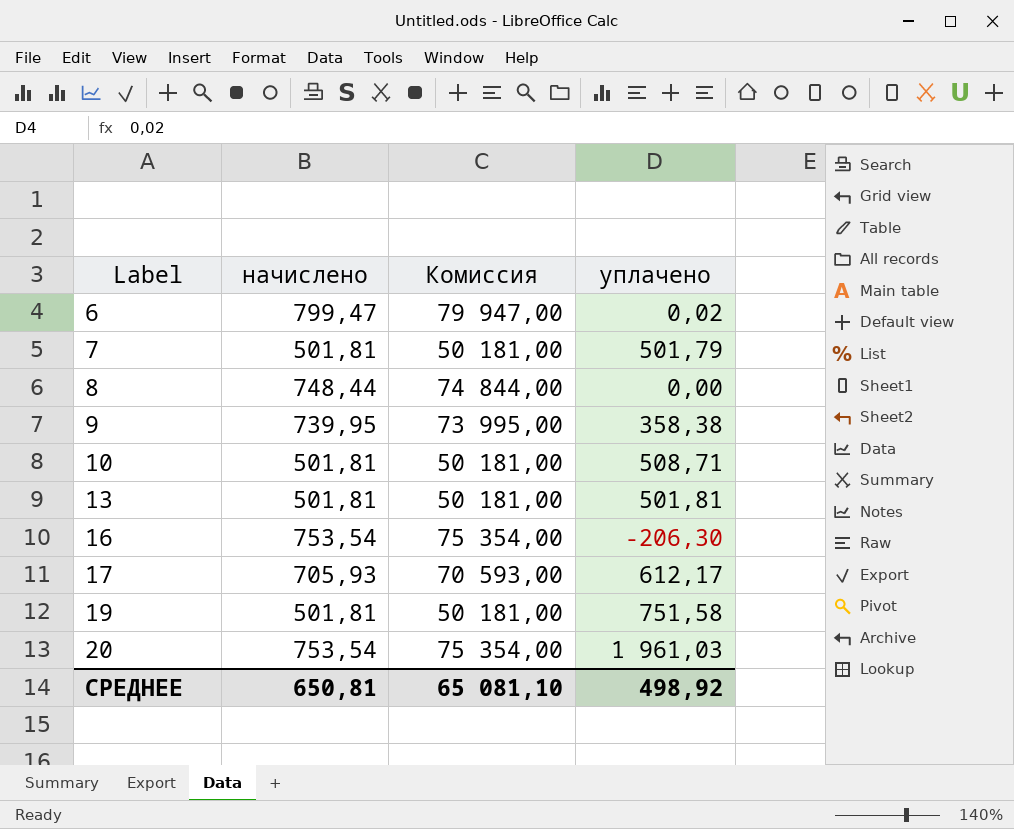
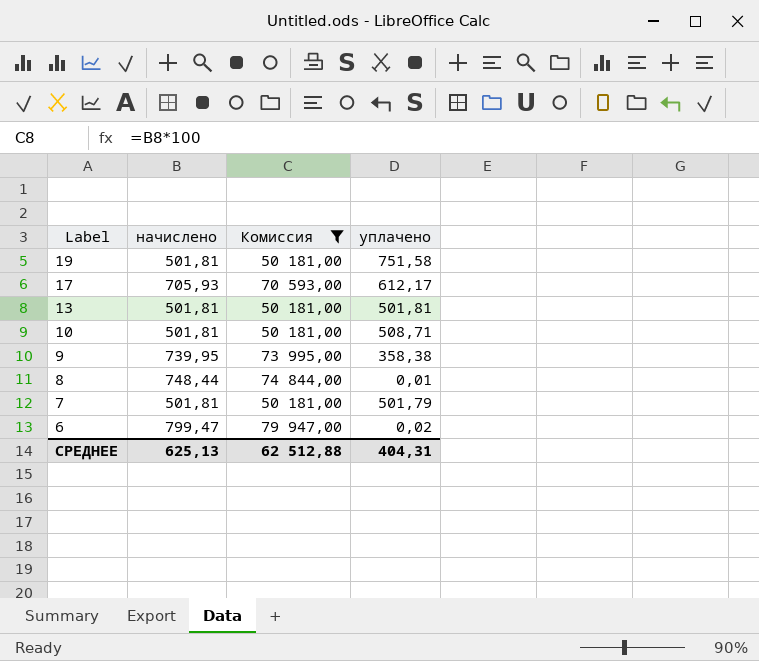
filter: none -> Комиссия != 75 354,00
row order: Label ascending -> Label descending
8 | уплачено: 0,00 -> 0,01
СРЕДНЕЕ | начислено: 650,81 -> 625,13
СРЕДНЕЕ | Комиссия: 65 081,10 -> 62 512,88
СРЕДНЕЕ | уплачено: 498,92 -> 404,31

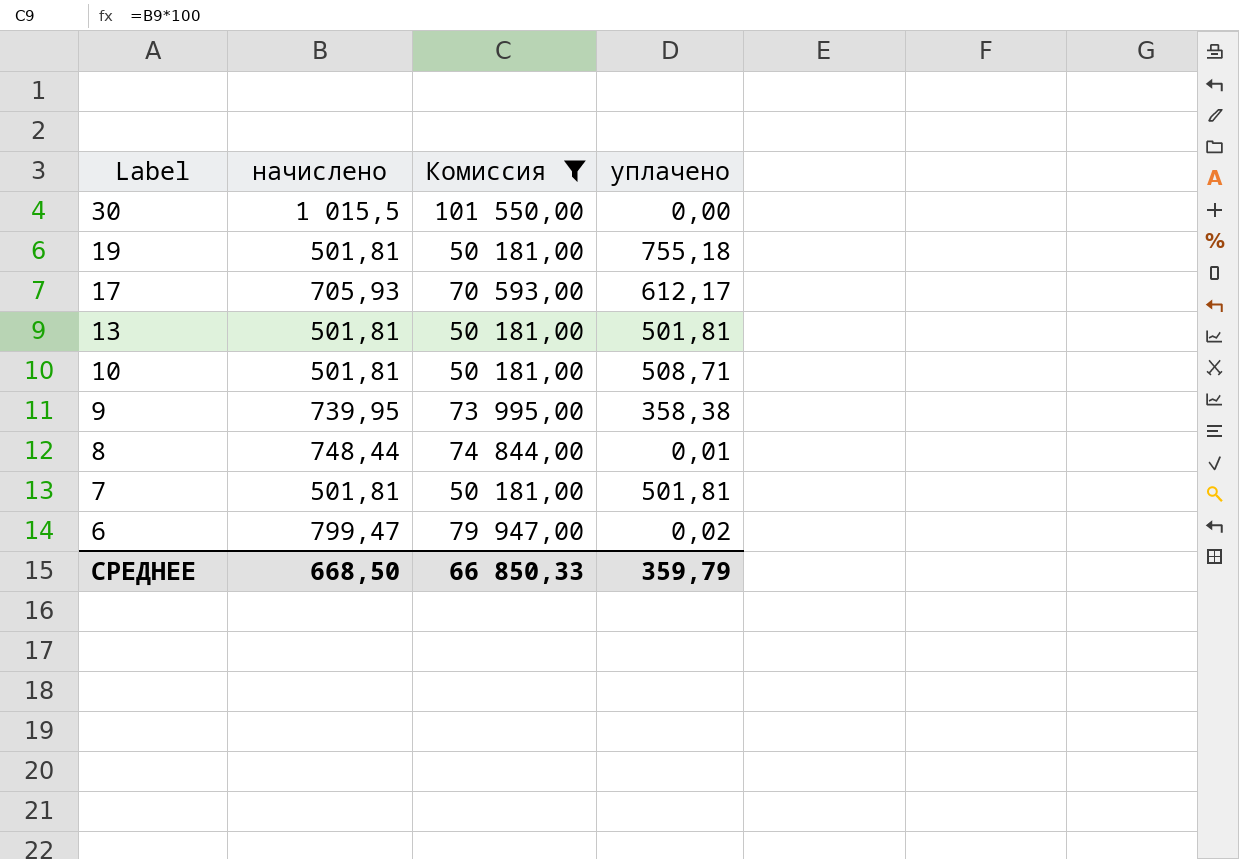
row 30: none -> 1 015,5 | 101 550,00 | 0,00
19 | уплачено: 751,58 -> 755,18
7 | уплачено: 501,79 -> 501,81
СРЕДНЕЕ | начислено: 625,13 -> 668,50
СРЕДНЕЕ | Комиссия: 62 512,88 -> 66 850,33
СРЕДНЕЕ | уплачено: 404,31 -> 359,79

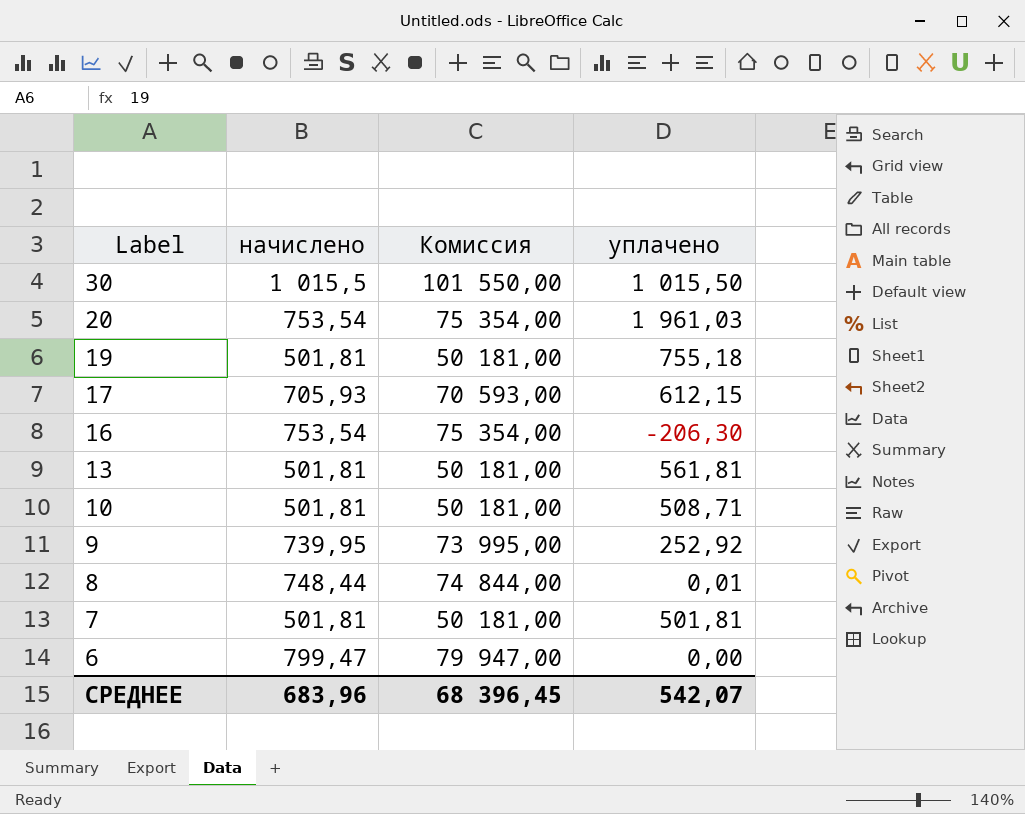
filter: Комиссия != 75 354,00 -> none
30 | уплачено: 0,00 -> 1 015,50
17 | уплачено: 612,17 -> 612,15
13 | уплачено: 501,81 -> 561,81
9 | уплачено: 358,38 -> 252,92
6 | уплачено: 0,02 -> 0,00
СРЕДНЕЕ | начислено: 668,50 -> 683,96
СРЕДНЕЕ | Комиссия: 66 850,33 -> 68 396,45
СРЕДНЕЕ | уплачено: 359,79 -> 542,07

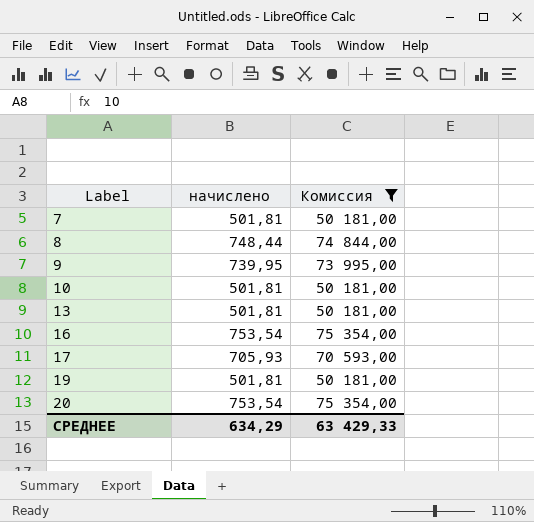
filter: none -> Комиссия <= 75 354,00
row order: Label descending -> Label ascending
column уплачено | position: 4 -> none
СРЕДНЕЕ | начислено: 683,96 -> 634,29
СРЕДНЕЕ | Комиссия: 68 396,45 -> 63 429,33

